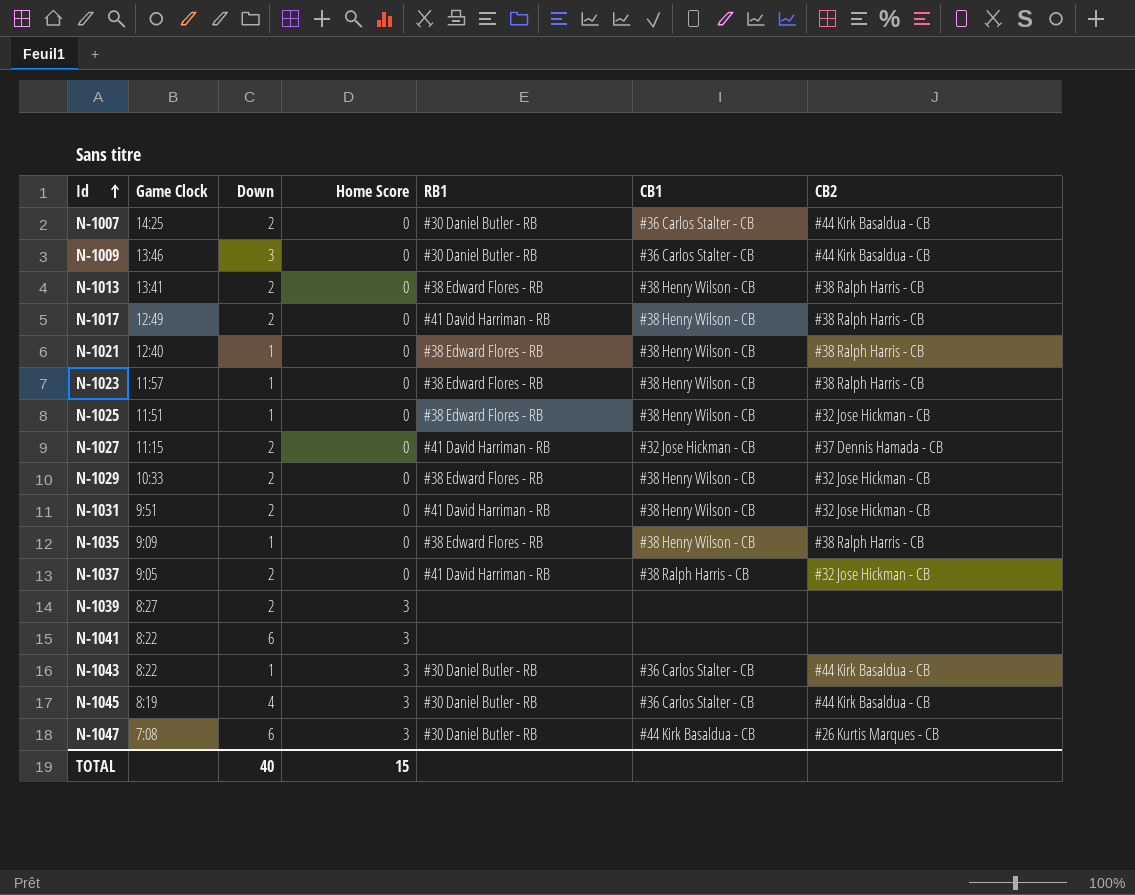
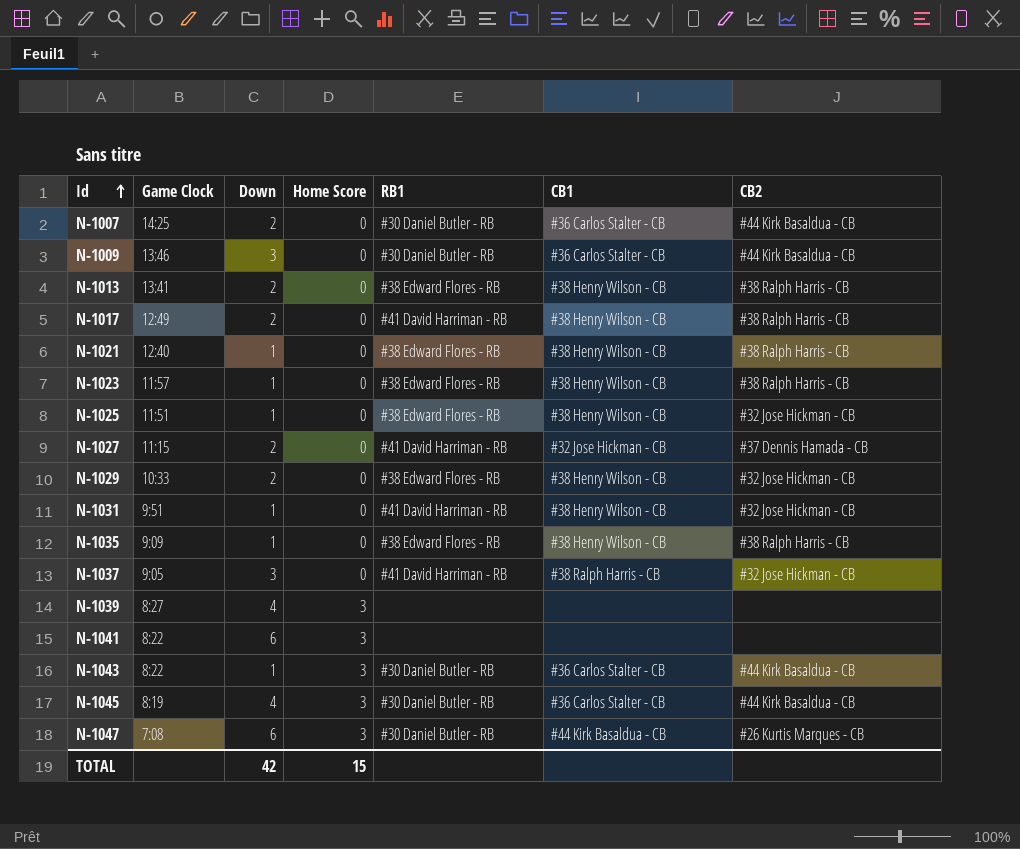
N-1031 | Down: 2 -> 1
N-1037 | Down: 2 -> 3
N-1039 | Down: 2 -> 4
TOTAL | Down: 40 -> 42

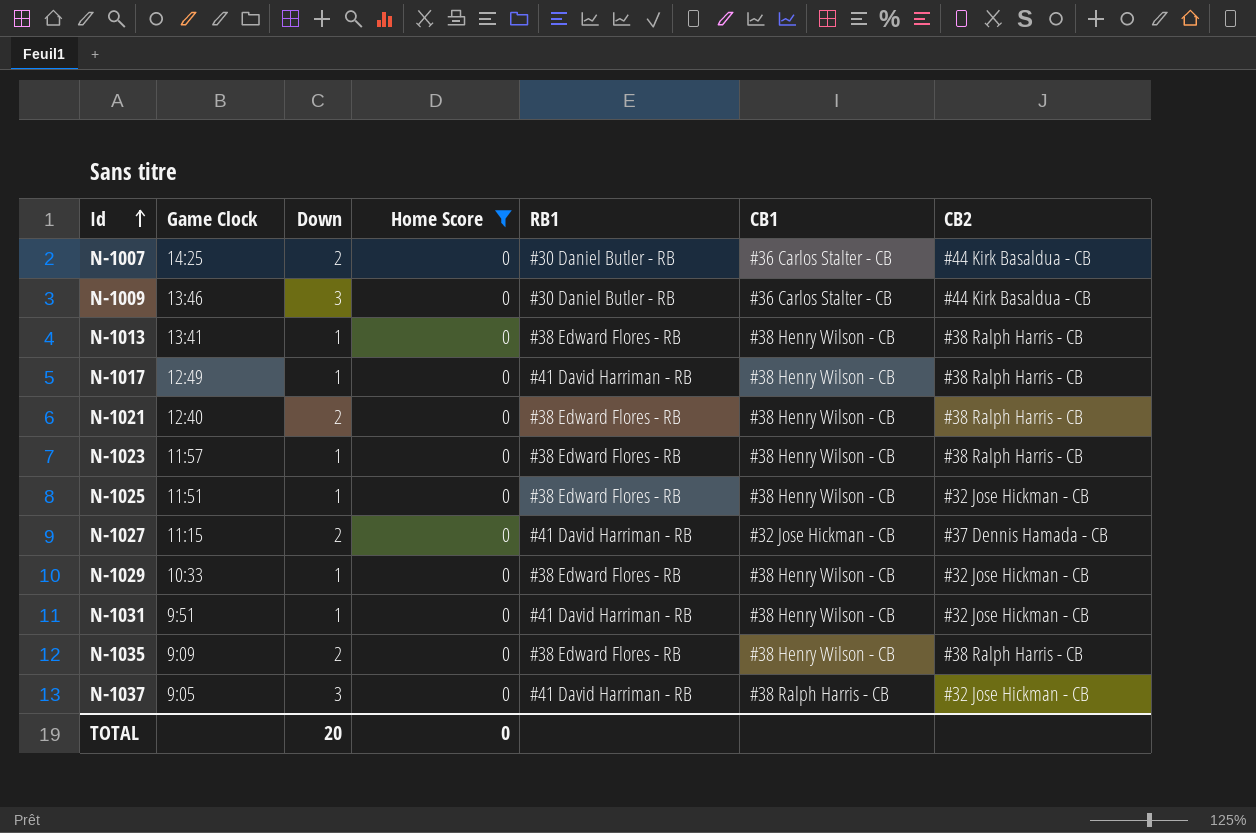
filter: none -> Home Score = 0
N-1013 | Down: 2 -> 1
N-1017 | Down: 2 -> 1
N-1021 | Down: 1 -> 2
N-1029 | Down: 2 -> 1
N-1035 | Down: 1 -> 2
TOTAL | Down: 42 -> 20
TOTAL | Home Score: 15 -> 0

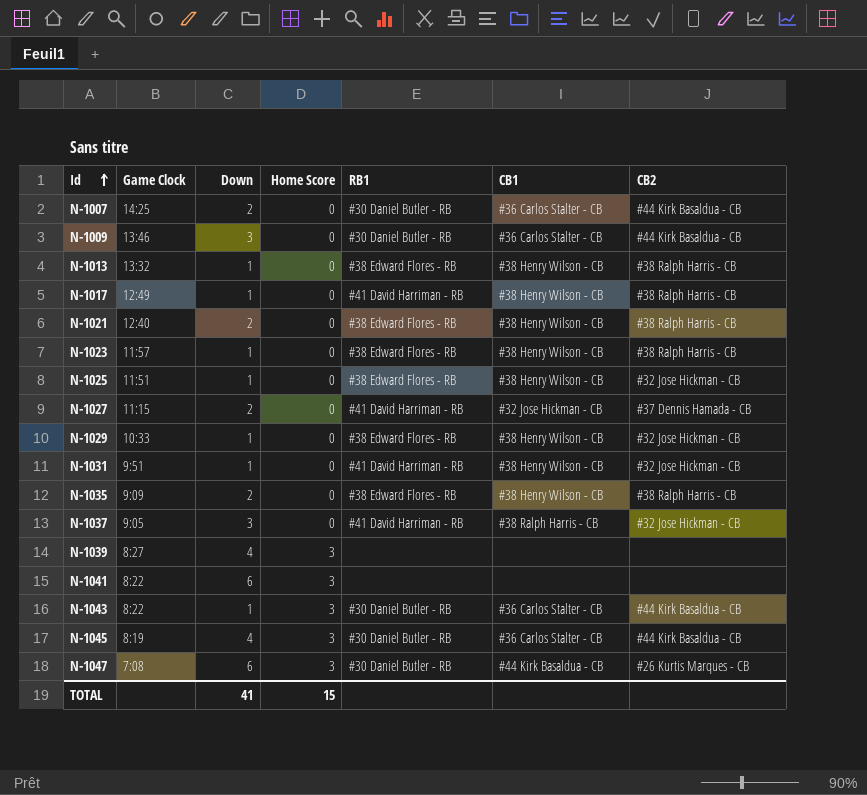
filter: Home Score = 0 -> none
N-1013 | Game Clock: 13:41 -> 13:32
TOTAL | Down: 20 -> 41
TOTAL | Home Score: 0 -> 15

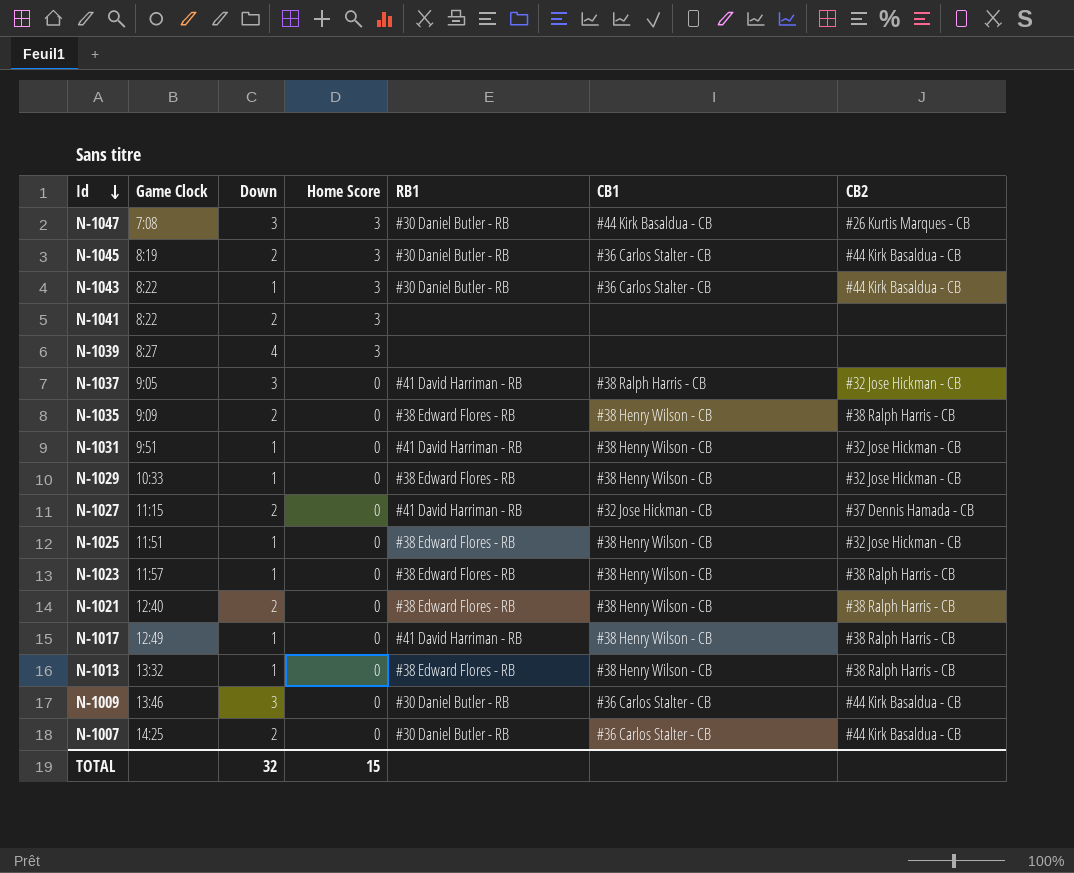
row order: Id ascending -> Id descending
N-1047 | Down: 6 -> 3
N-1045 | Down: 4 -> 2
N-1041 | Down: 6 -> 2
TOTAL | Down: 41 -> 32

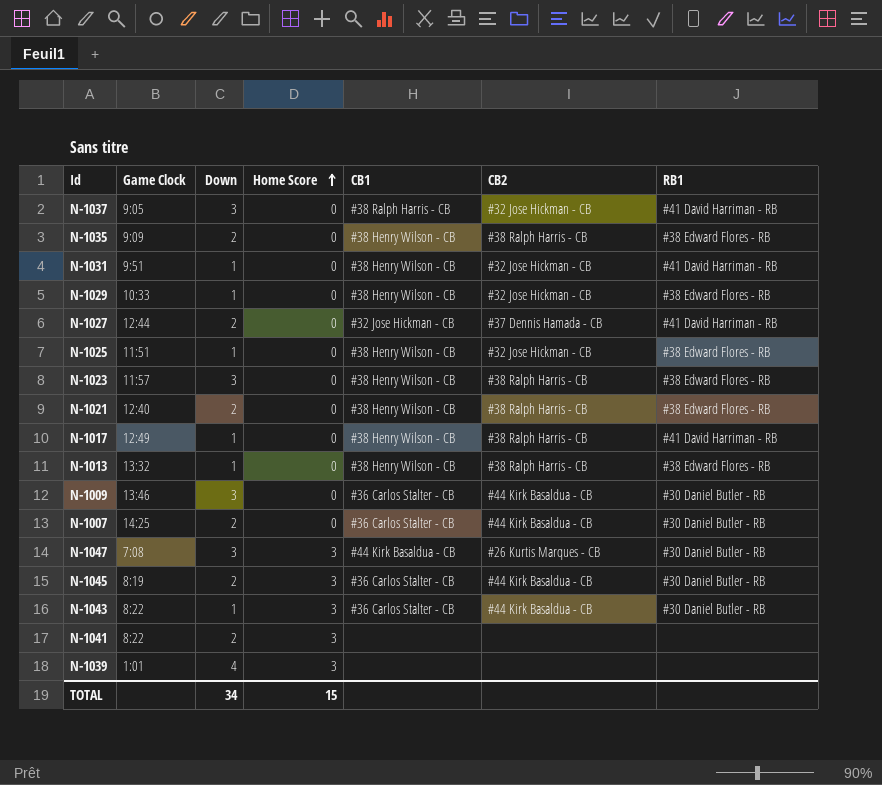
row order: Id descending -> Home Score ascending
column RB1 | position: 5 -> 7
N-1027 | Game Clock: 11:15 -> 12:44
N-1023 | Down: 1 -> 3
N-1039 | Game Clock: 8:27 -> 1:01
TOTAL | Down: 32 -> 34

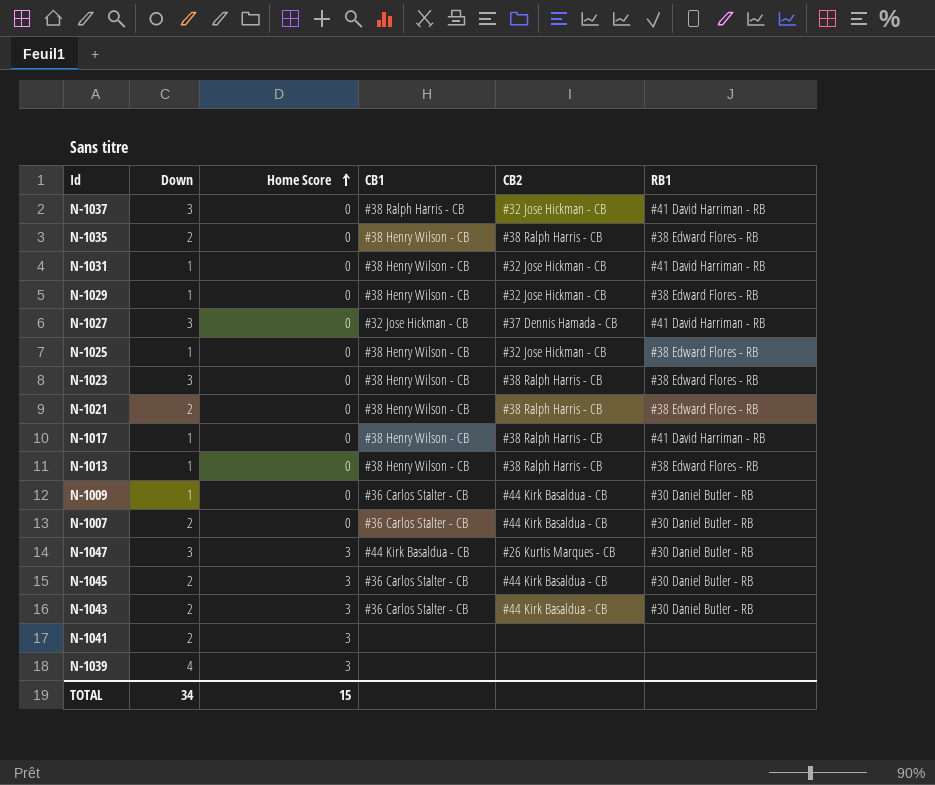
column Game Clock | position: 2 -> none
N-1027 | Down: 2 -> 3
N-1009 | Down: 3 -> 1
N-1043 | Down: 1 -> 2

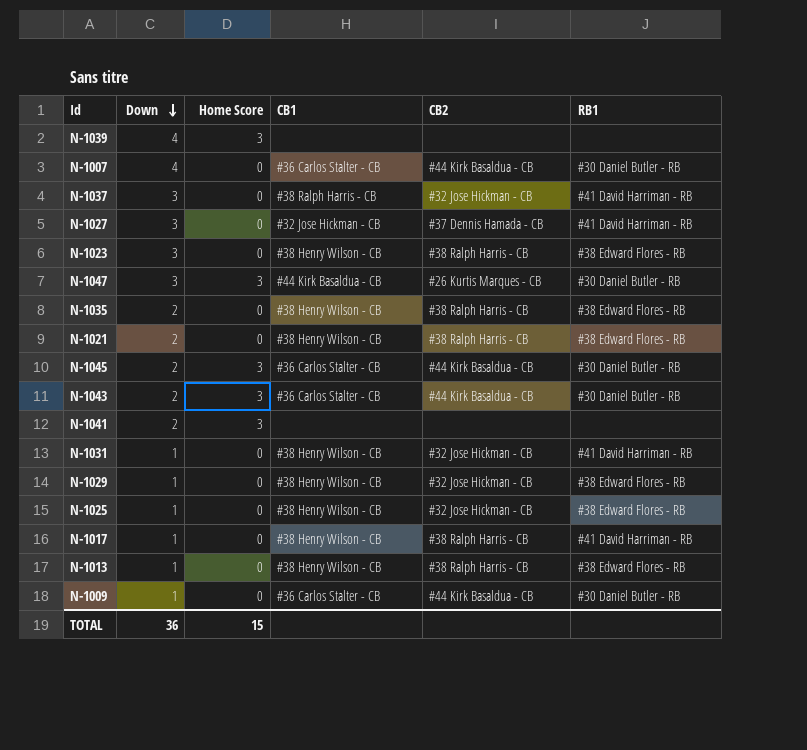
row order: Home Score ascending -> Down descending
N-1007 | Down: 2 -> 4
TOTAL | Down: 34 -> 36

